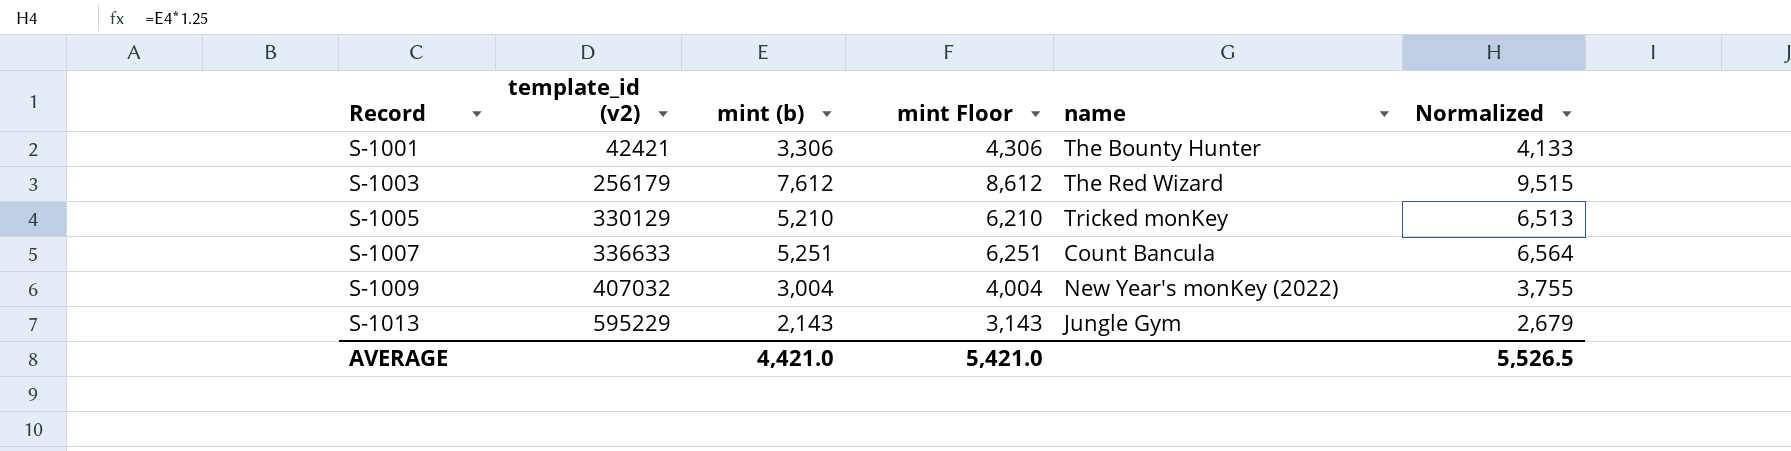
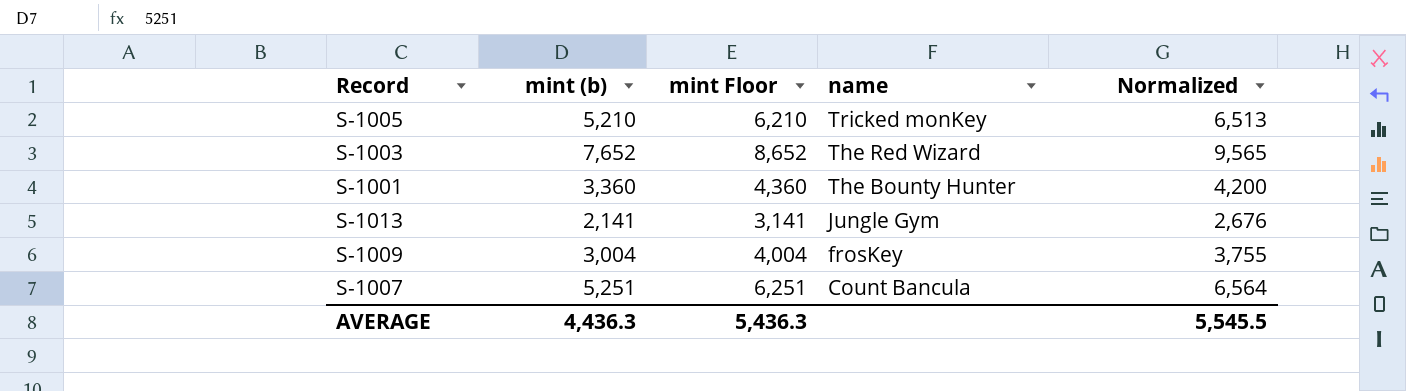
row order: Record ascending -> name descending
column template_id (v2) | position: 2 -> none
S-1003 | mint (b): 7,612 -> 7,652
S-1003 | mint Floor: 8,612 -> 8,652
S-1003 | Normalized: 9,515 -> 9,565
S-1001 | mint (b): 3,306 -> 3,360
S-1001 | mint Floor: 4,306 -> 4,360
S-1001 | Normalized: 4,133 -> 4,200
S-1013 | mint (b): 2,143 -> 2,141
S-1013 | mint Floor: 3,143 -> 3,141
S-1013 | Normalized: 2,679 -> 2,676
S-1009 | name: New Year's monKey (2022) -> frosKey
AVERAGE | mint (b): 4,421.0 -> 4,436.3
AVERAGE | mint Floor: 5,421.0 -> 5,436.3
AVERAGE | Normalized: 5,526.5 -> 5,545.5

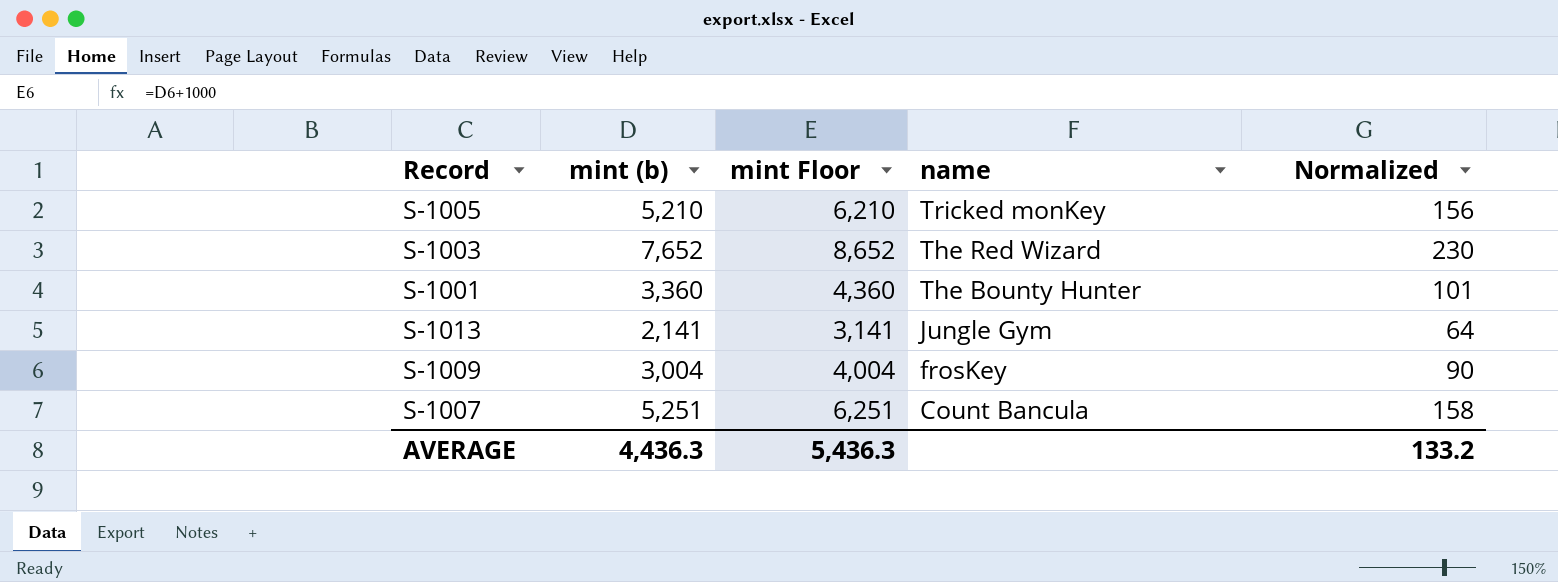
column Normalized | formula: [mint (b)] * 1.25 -> [mint (b)] * 0.03
AVERAGE | Normalized: 5,545.5 -> 133.2

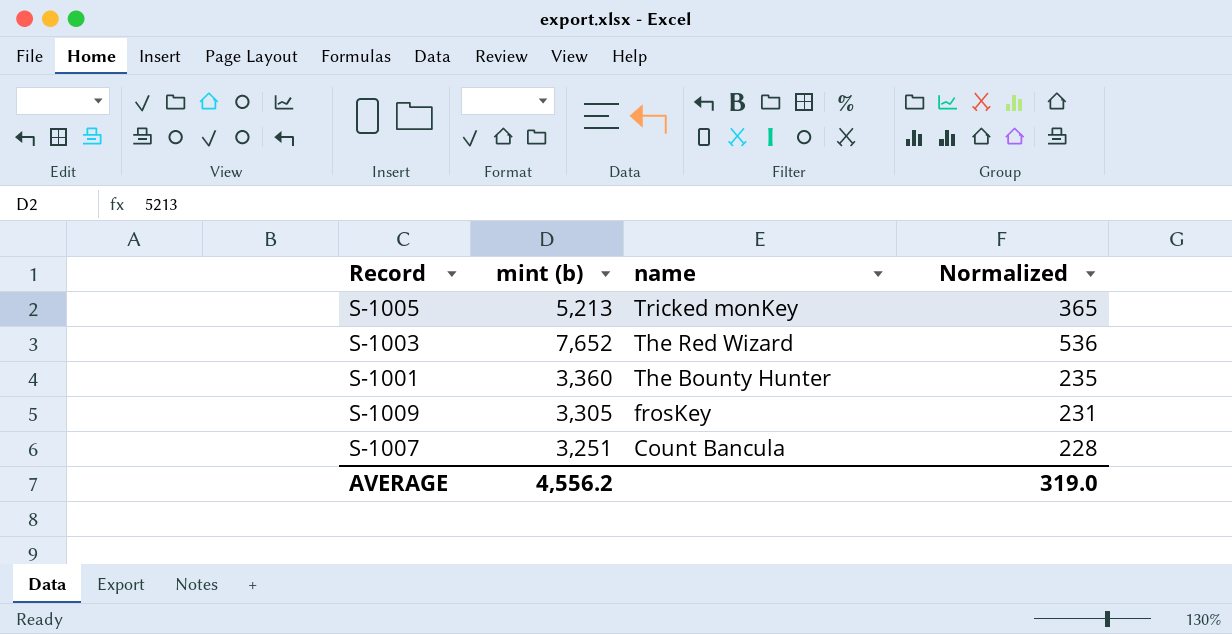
column mint Floor | formula: [mint (b)] + 1000 -> none
column Normalized | formula: [mint (b)] * 0.03 -> [mint (b)] * 0.07
row S-1013: 2,141 | 3,141 | Jungle Gym | 64 -> none
S-1005 | mint (b): 5,210 -> 5,213
S-1009 | mint (b): 3,004 -> 3,305
S-1007 | mint (b): 5,251 -> 3,251
AVERAGE | mint (b): 4,436.3 -> 4,556.2
AVERAGE | Normalized: 133.2 -> 319.0

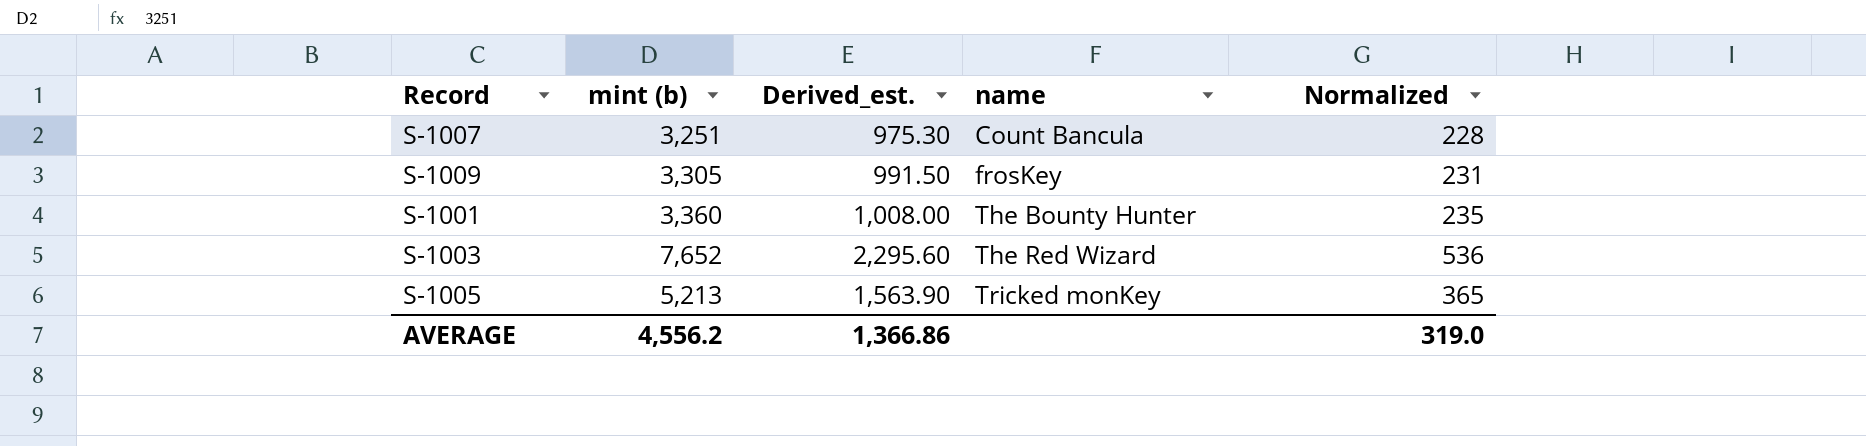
row order: name descending -> name ascending
column Derived_est. | formula: none -> [mint (b)] * 0.3

